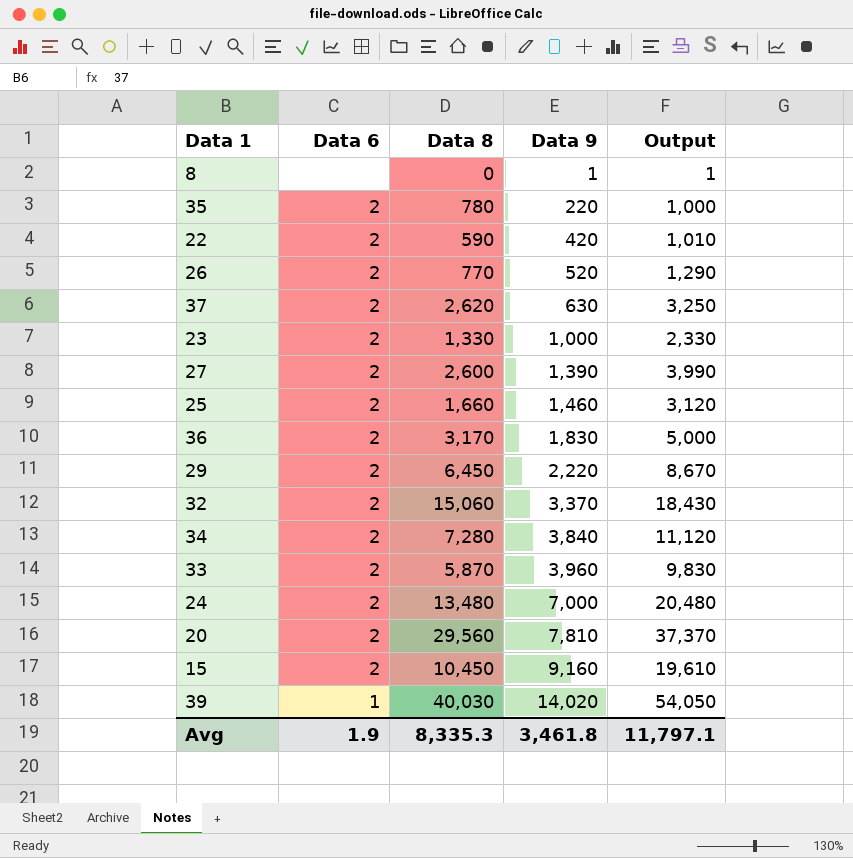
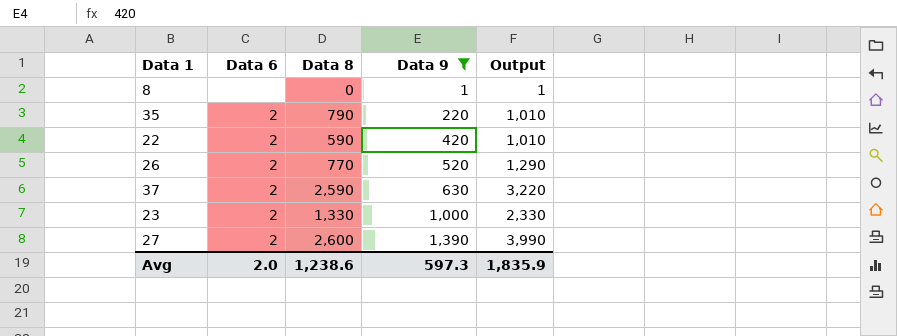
filter: none -> Data 9 <= 1,390
35 | Data 8: 780 -> 790
35 | Output: 1,000 -> 1,010
37 | Data 8: 2,620 -> 2,590
37 | Output: 3,250 -> 3,220
Avg | Data 6: 1.9 -> 2.0
Avg | Data 8: 8,335.3 -> 1,238.6
Avg | Data 9: 3,461.8 -> 597.3
Avg | Output: 11,797.1 -> 1,835.9

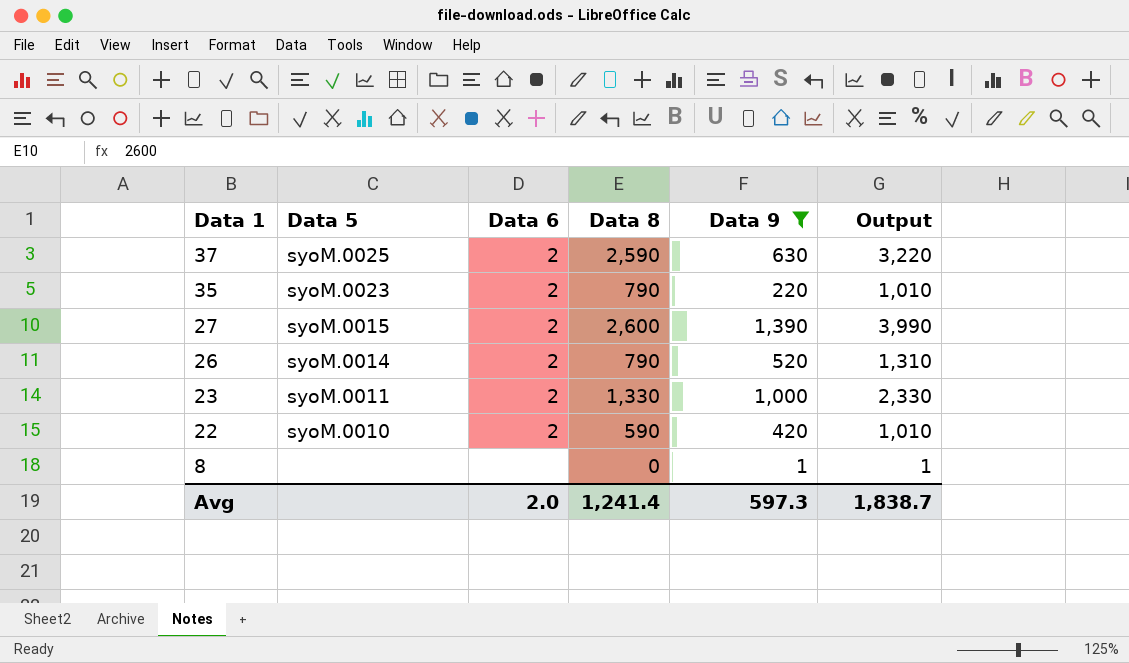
row order: Data 9 ascending -> Data 1 descending
column Data 5 | position: none -> 2
26 | Data 8: 770 -> 790
26 | Output: 1,290 -> 1,310
Avg | Data 8: 1,238.6 -> 1,241.4
Avg | Output: 1,835.9 -> 1,838.7

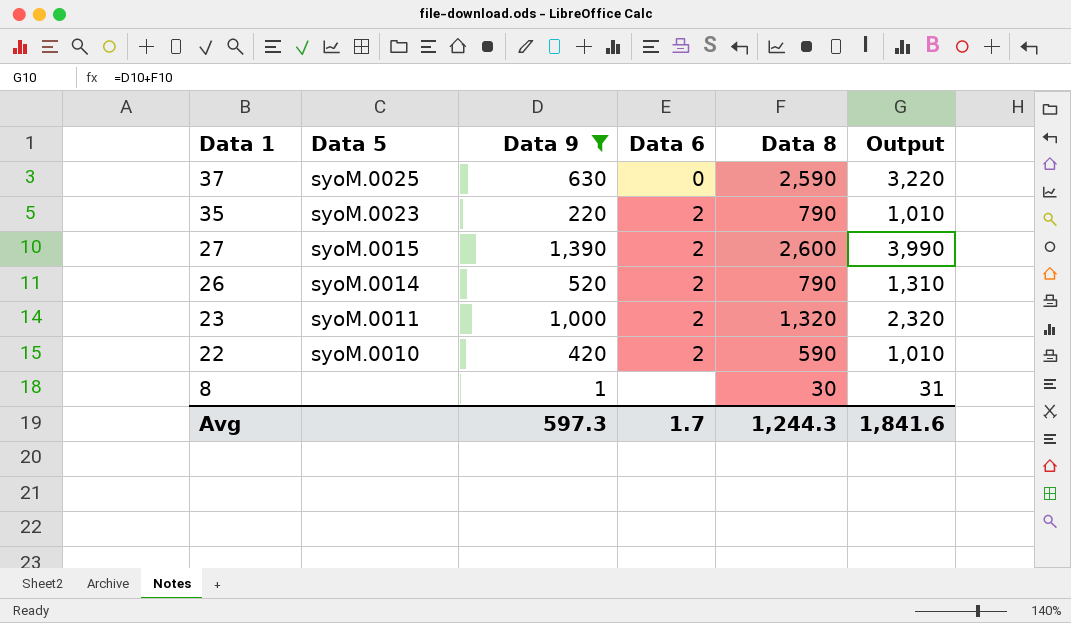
column Data 9 | position: 5 -> 3
37 | Data 6: 2 -> 0
23 | Data 8: 1,330 -> 1,320
23 | Output: 2,330 -> 2,320
8 | Data 8: 0 -> 30
8 | Output: 1 -> 31
Avg | Data 6: 2.0 -> 1.7
Avg | Data 8: 1,241.4 -> 1,244.3
Avg | Output: 1,838.7 -> 1,841.6

